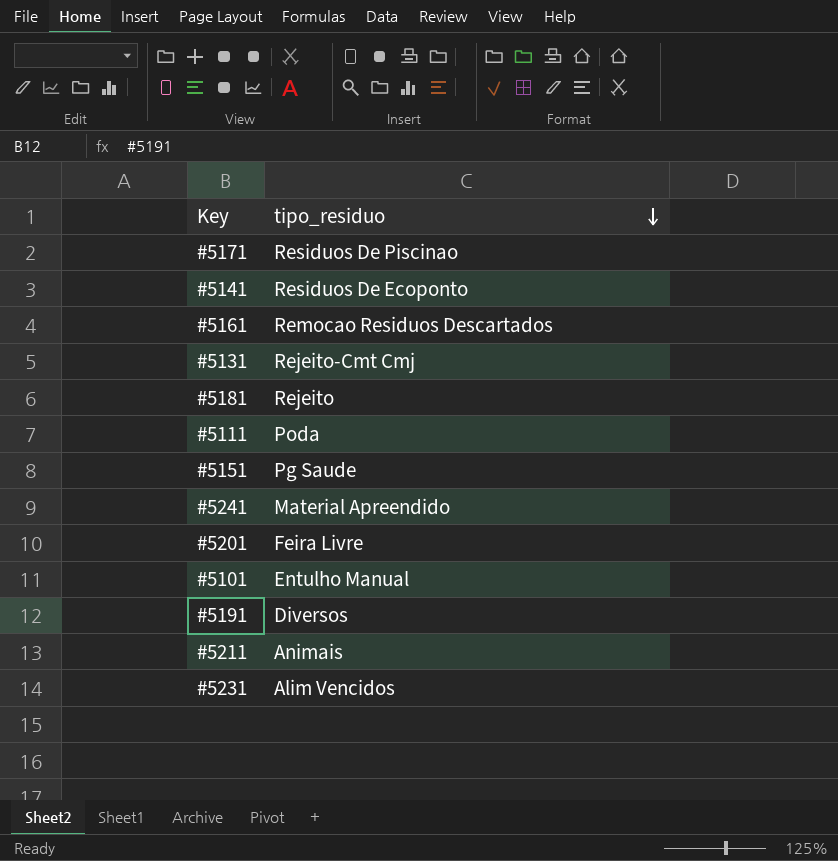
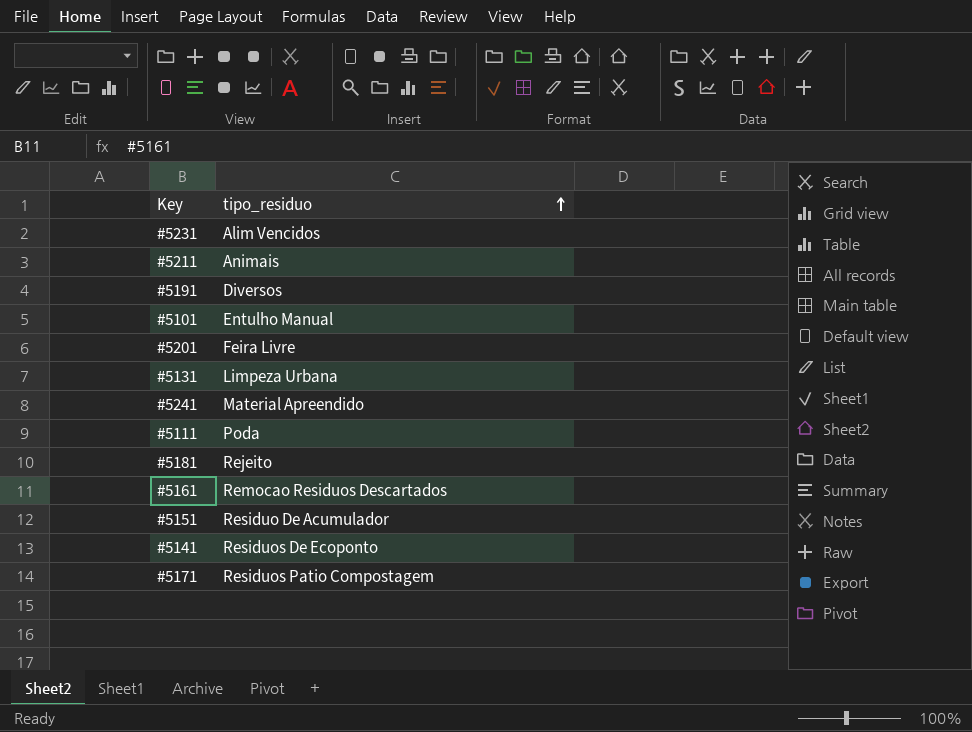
row order: tipo_residuo descending -> tipo_residuo ascending
#5131 | tipo_residuo: Rejeito-Cmt Cmj -> Limpeza Urbana
#5151 | tipo_residuo: Pg Saude -> Residuo De Acumulador
#5171 | tipo_residuo: Residuos De Piscinao -> Residuos Patio Compostagem

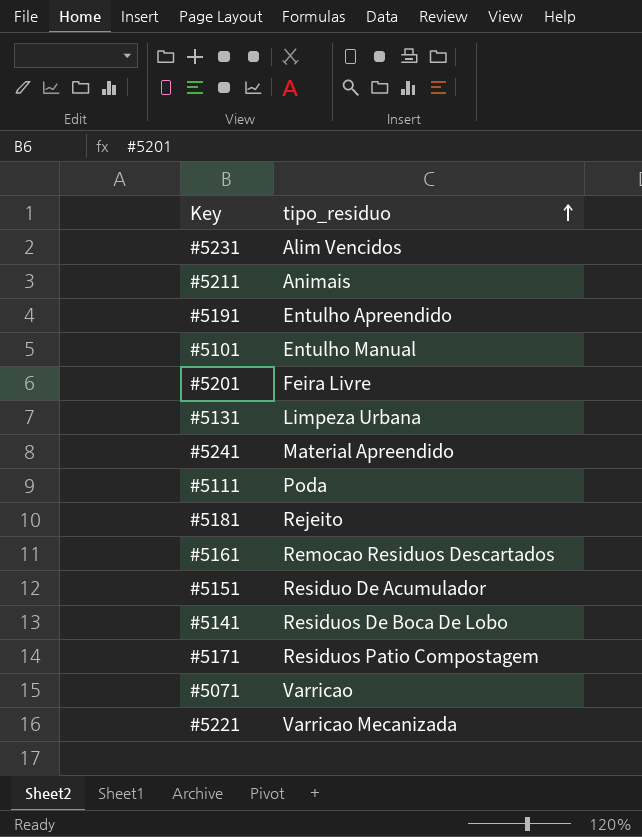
#5191 | tipo_residuo: Diversos -> Entulho Apreendido
#5141 | tipo_residuo: Residuos De Ecoponto -> Residuos De Boca De Lobo
row #5071: none -> Varricao
row #5221: none -> Varricao Mecanizada

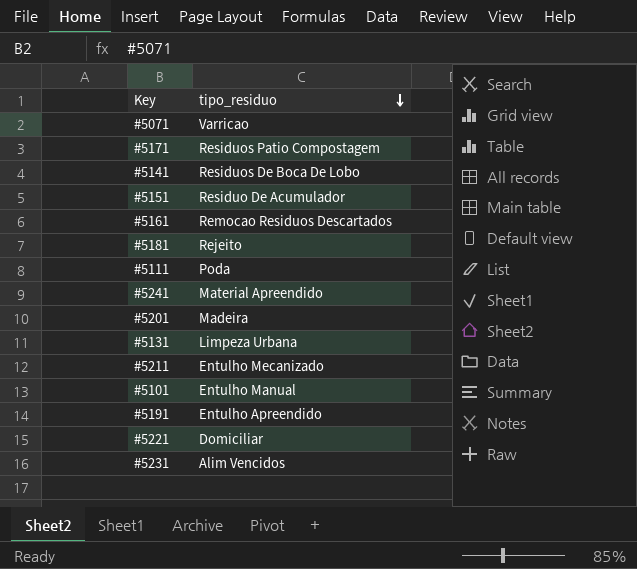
row order: tipo_residuo ascending -> tipo_residuo descending
#5201 | tipo_residuo: Feira Livre -> Madeira
#5211 | tipo_residuo: Animais -> Entulho Mecanizado
#5221 | tipo_residuo: Varricao Mecanizada -> Domiciliar

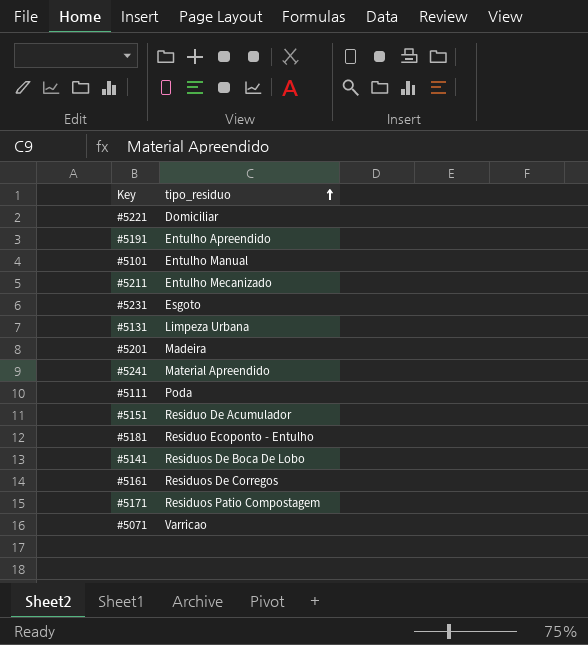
row order: tipo_residuo descending -> tipo_residuo ascending
#5231 | tipo_residuo: Alim Vencidos -> Esgoto
#5181 | tipo_residuo: Rejeito -> Residuo Ecoponto - Entulho
#5161 | tipo_residuo: Remocao Residuos Descartados -> Residuos De Corregos

